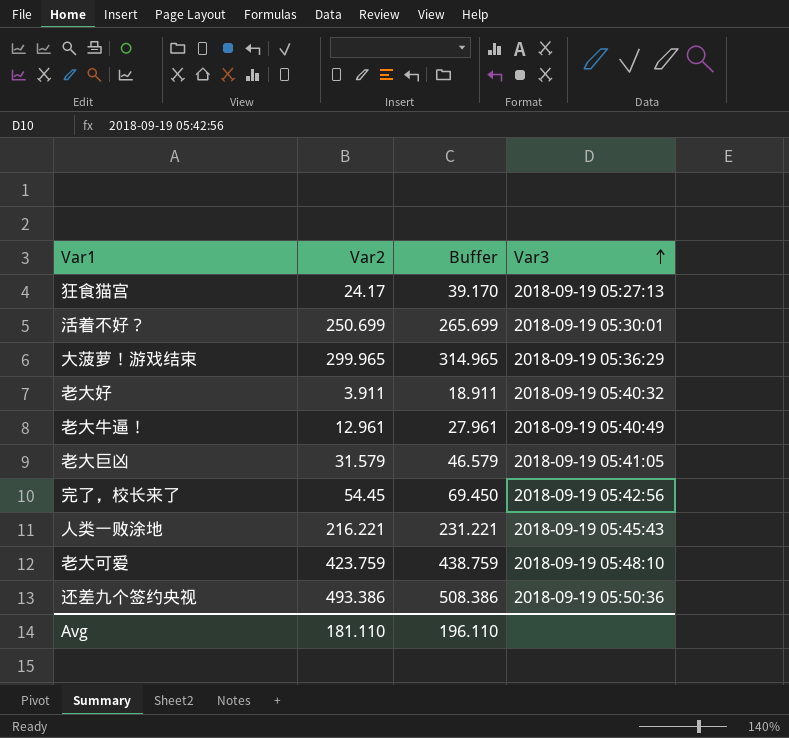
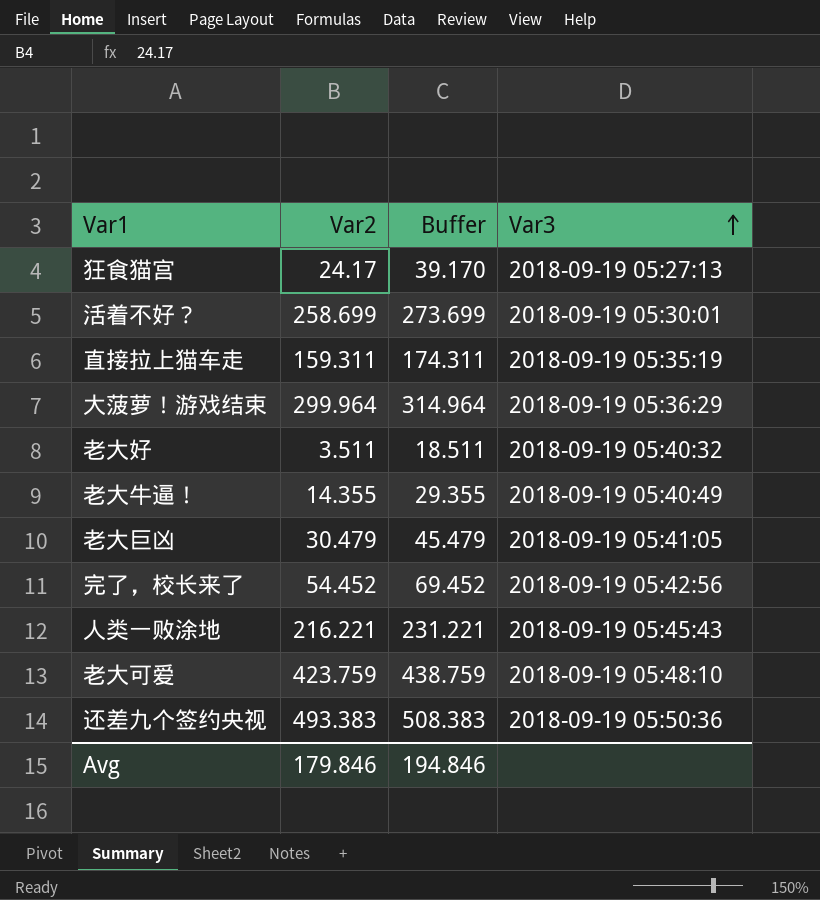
活着不好？ | Var2: 250.699 -> 258.699
活着不好？ | Buffer: 265.699 -> 273.699
row 直接拉上猫车走: none -> 159.311 | 174.311 | 2018-09-19 05:35:19
大菠萝！游戏结束 | Var2: 299.965 -> 299.964
大菠萝！游戏结束 | Buffer: 314.965 -> 314.964
老大好 | Var2: 3.911 -> 3.511
老大好 | Buffer: 18.911 -> 18.511
老大牛逼！ | Var2: 12.961 -> 14.355
老大牛逼！ | Buffer: 27.961 -> 29.355
老大巨凶 | Var2: 31.579 -> 30.479
老大巨凶 | Buffer: 46.579 -> 45.479
完了，校长来了 | Var2: 54.45 -> 54.452
完了，校长来了 | Buffer: 69.450 -> 69.452
还差九个签约央视 | Var2: 493.386 -> 493.383
还差九个签约央视 | Buffer: 508.386 -> 508.383
Avg | Var2: 181.110 -> 179.846
Avg | Buffer: 196.110 -> 194.846

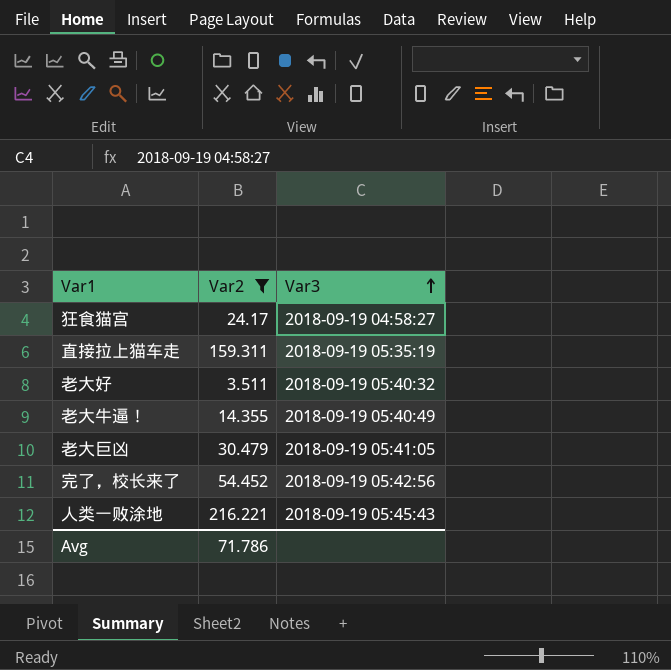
filter: none -> Var2 <= 216.221
column Buffer | formula: [Var2] + 15 -> none
狂食猫宫 | Var3: 2018-09-19 05:27:13 -> 2018-09-19 04:58:27
Avg | Var2: 179.846 -> 71.786

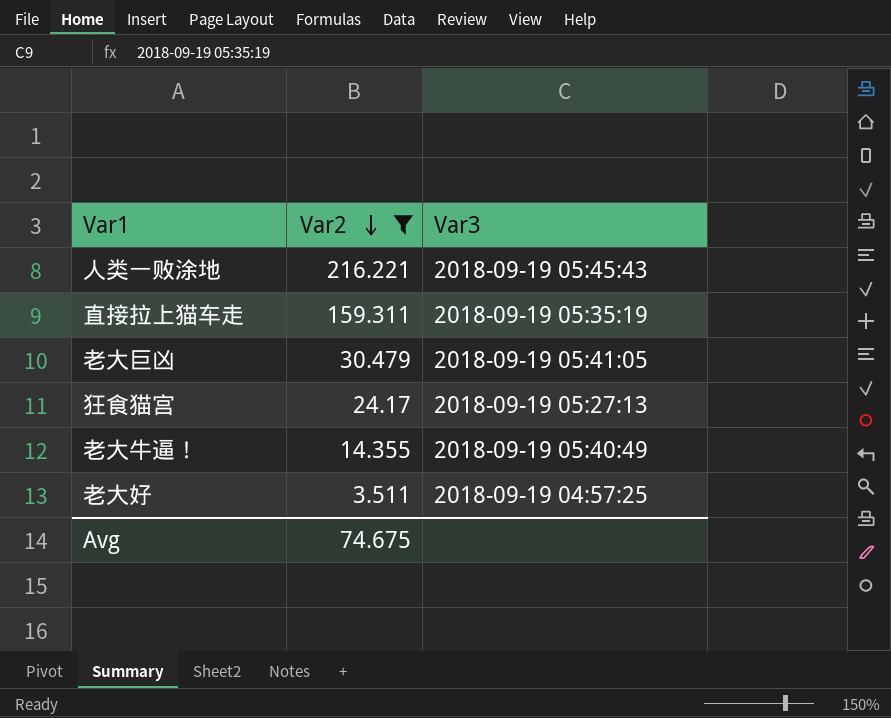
row order: Var3 ascending -> Var2 descending
row 完了，校长来了: 54.452 | 2018-09-19 05:42:56 -> none
狂食猫宫 | Var3: 2018-09-19 04:58:27 -> 2018-09-19 05:27:13
老大好 | Var3: 2018-09-19 05:40:32 -> 2018-09-19 04:57:25
Avg | Var2: 71.786 -> 74.675

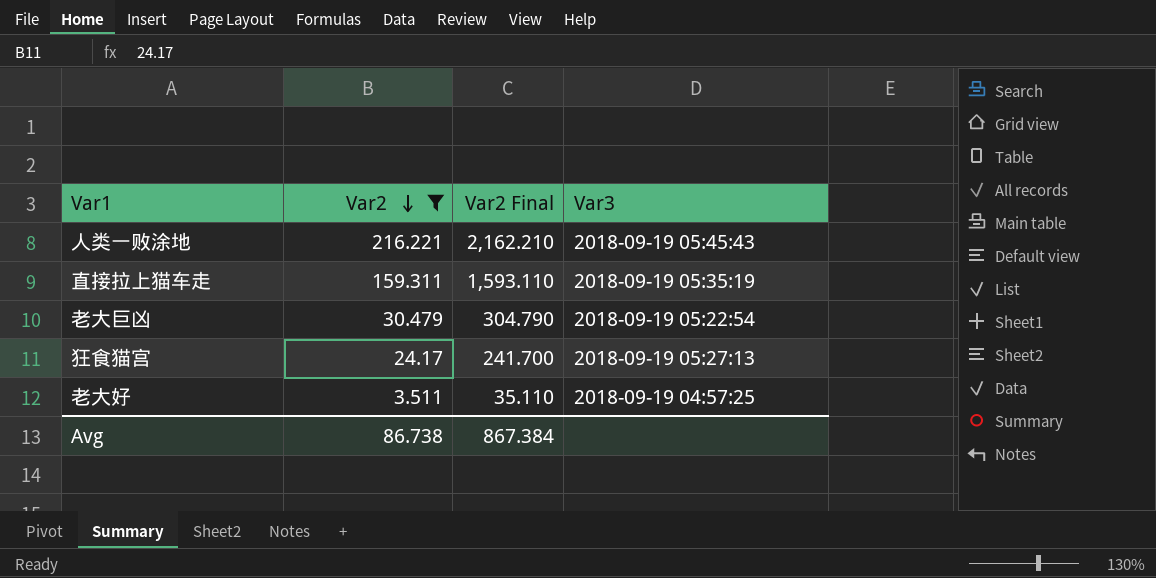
column Var2 Final | formula: none -> [Var2] * 10
row 老大牛逼！: 14.355 | 2018-09-19 05:40:49 -> none
老大巨凶 | Var3: 2018-09-19 05:41:05 -> 2018-09-19 05:22:54
Avg | Var2: 74.675 -> 86.738

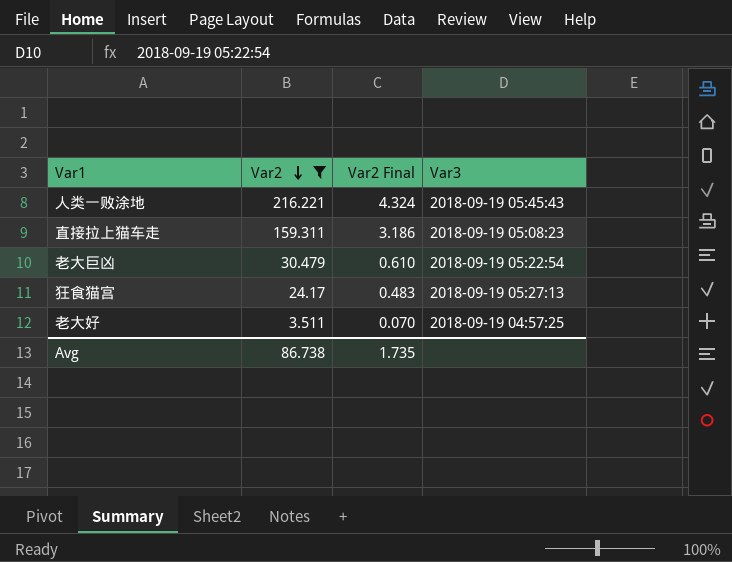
column Var2 Final | formula: [Var2] * 10 -> [Var2] * 0.02
直接拉上猫车走 | Var3: 2018-09-19 05:35:19 -> 2018-09-19 05:08:23
Avg | Var2 Final: 867.384 -> 1.735

